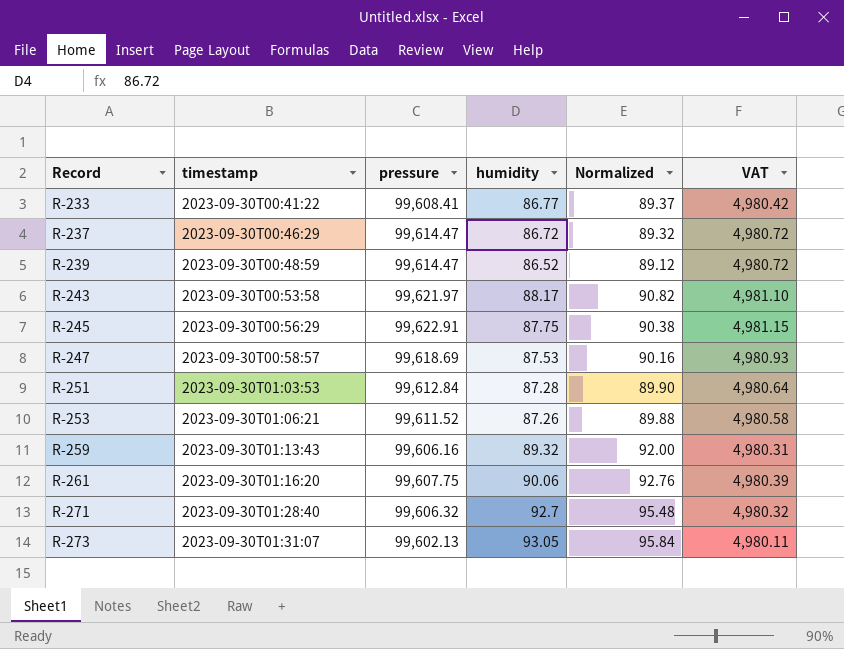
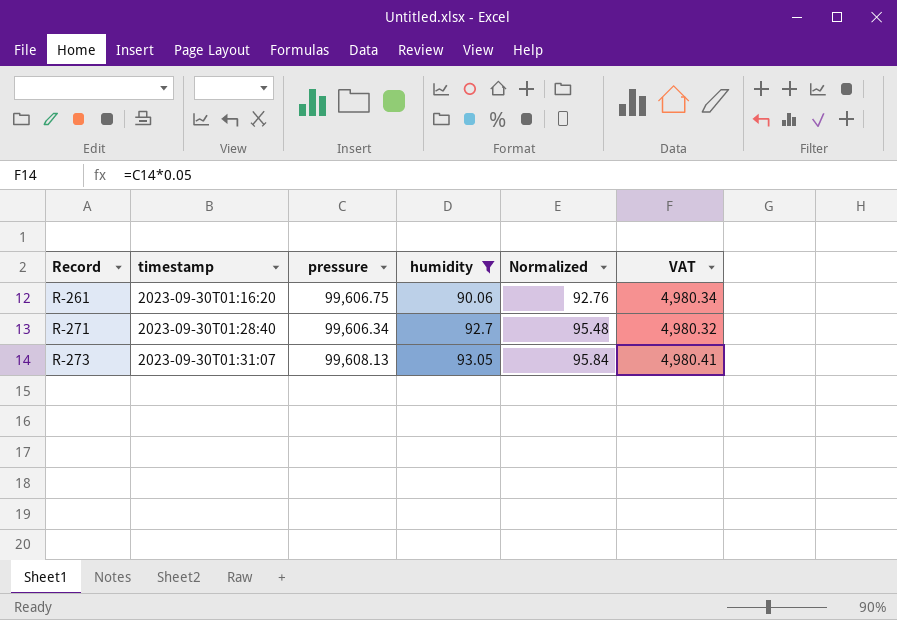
filter: none -> humidity >= 90.06
R-261 | pressure: 99,607.75 -> 99,606.75
R-261 | VAT: 4,980.39 -> 4,980.34
R-271 | pressure: 99,606.32 -> 99,606.34
R-273 | pressure: 99,602.13 -> 99,608.13
R-273 | VAT: 4,980.11 -> 4,980.41

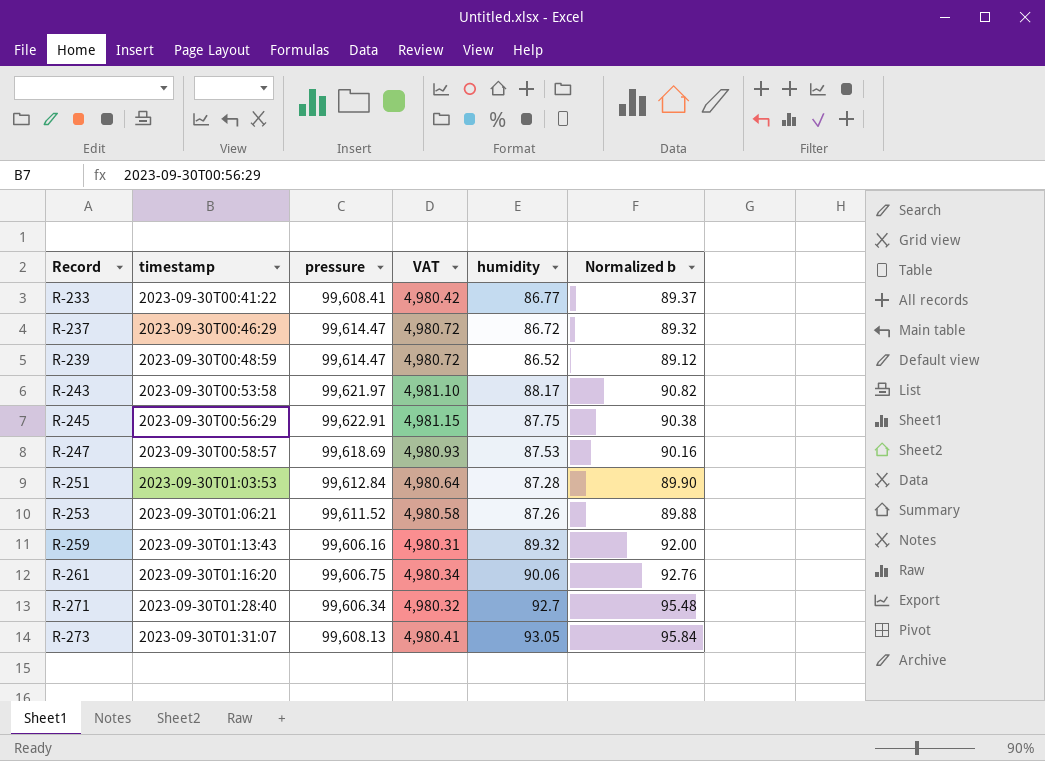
filter: humidity >= 90.06 -> none
column VAT | position: 6 -> 4
column name: Normalized -> Normalized b

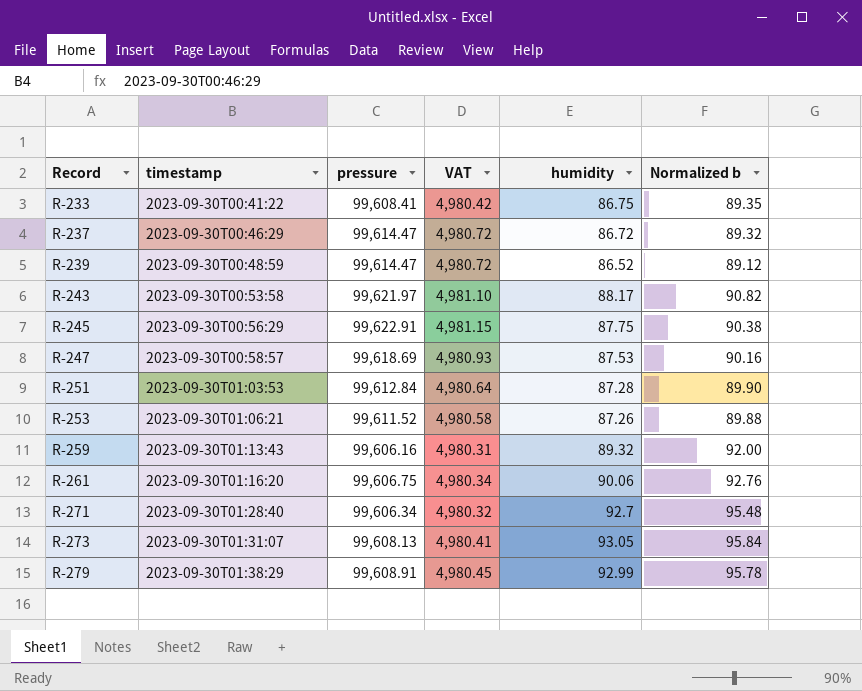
R-233 | humidity: 86.77 -> 86.75
R-233 | Normalized b: 89.37 -> 89.35
row R-279: none -> 2023-09-30T01:38:29 | 99,608.91 | 4,980.45 | 92.99 | 95.78

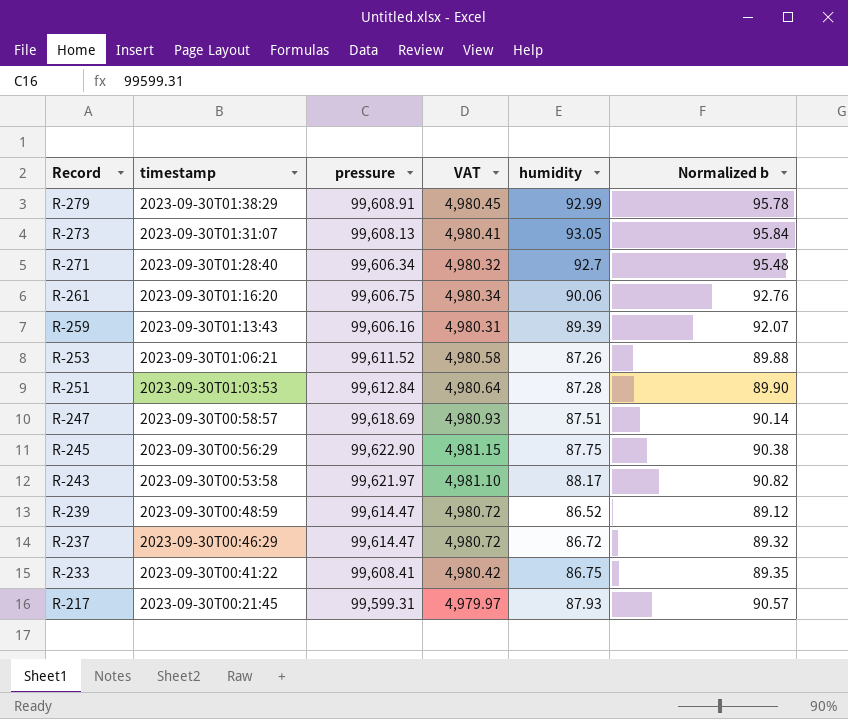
row order: Record ascending -> Record descending
R-259 | humidity: 89.32 -> 89.39
R-259 | Normalized b: 92.00 -> 92.07
R-247 | humidity: 87.53 -> 87.51
R-247 | Normalized b: 90.16 -> 90.14
R-245 | pressure: 99,622.91 -> 99,622.90
row R-217: none -> 2023-09-30T00:21:45 | 99,599.31 | 4,979.97 | 87.93 | 90.57

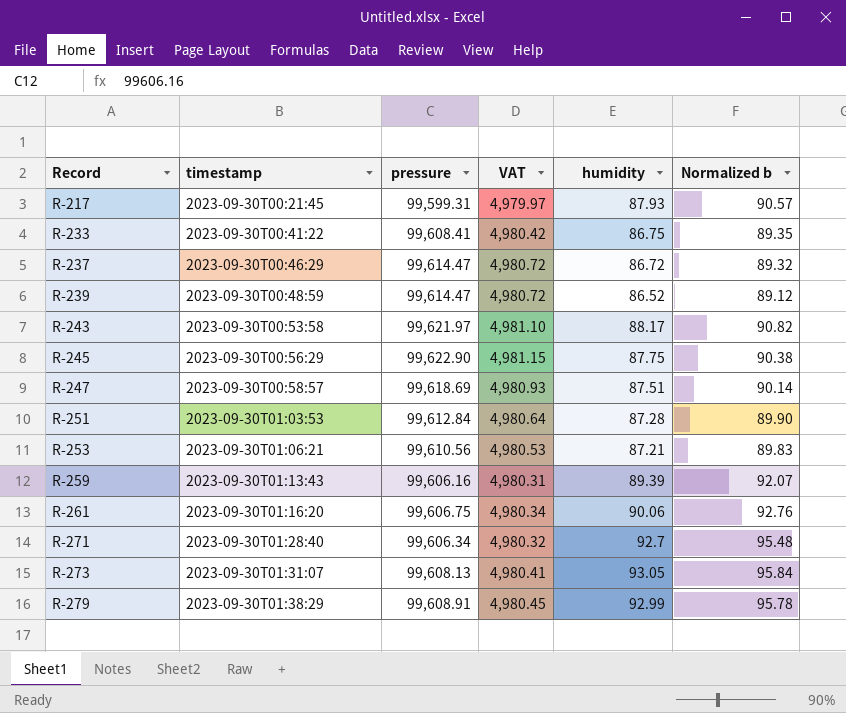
row order: Record descending -> Record ascending
R-253 | pressure: 99,611.52 -> 99,610.56
R-253 | VAT: 4,980.58 -> 4,980.53
R-253 | humidity: 87.26 -> 87.21
R-253 | Normalized b: 89.88 -> 89.83

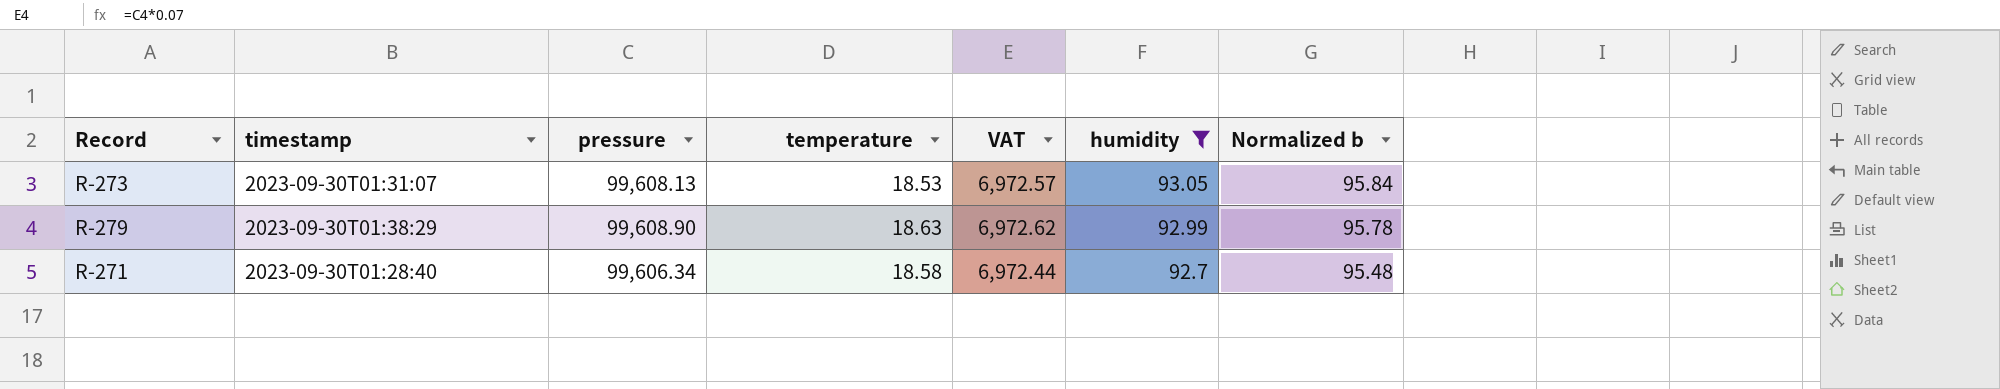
filter: none -> humidity >= 92.7
row order: Record ascending -> humidity descending
column temperature | position: none -> 4
column VAT | formula: [pressure] * 0.05 -> [pressure] * 0.07
R-279 | pressure: 99,608.91 -> 99,608.90

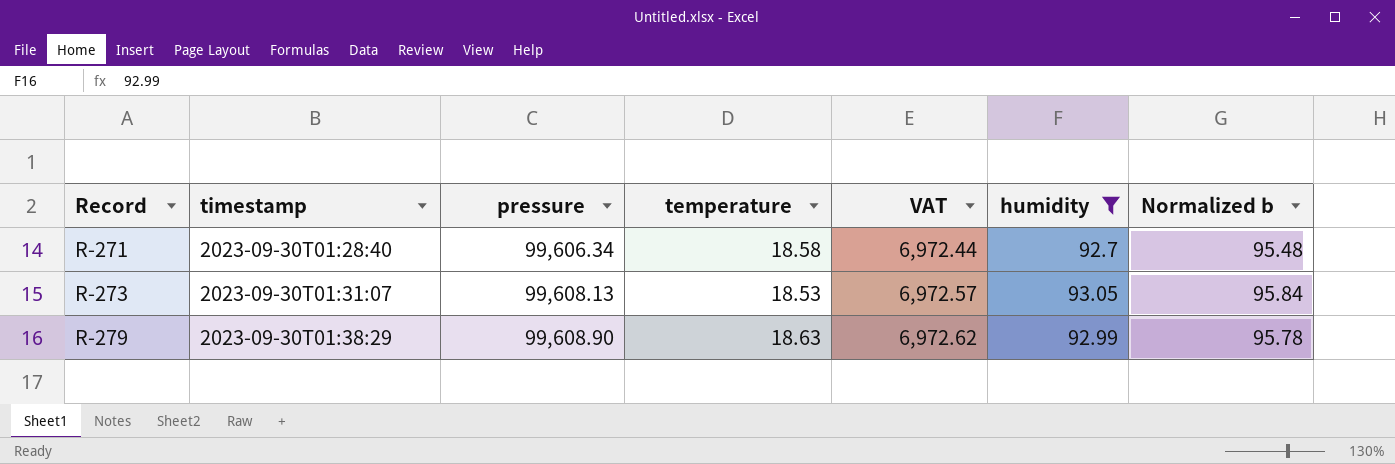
row order: humidity descending -> Record ascending

